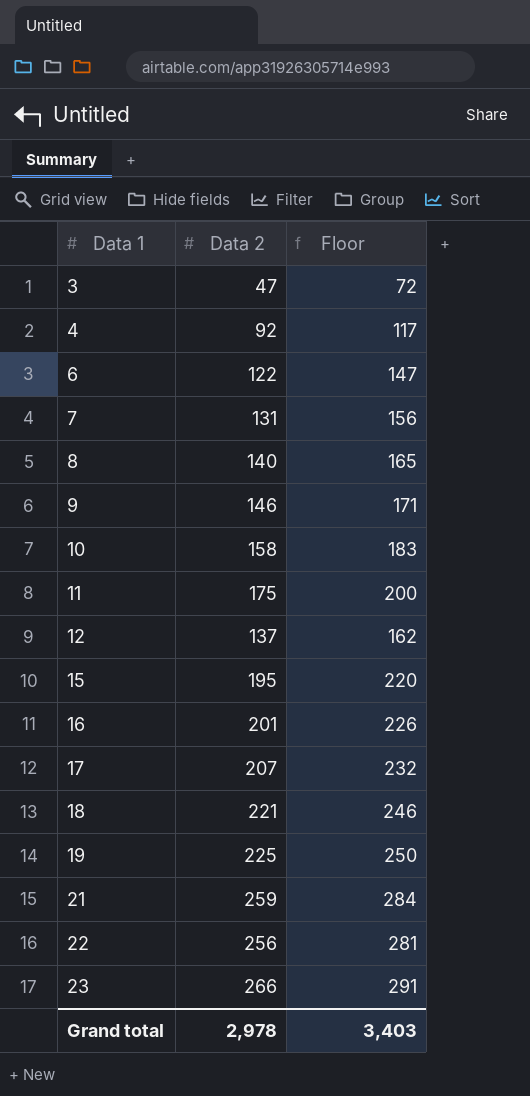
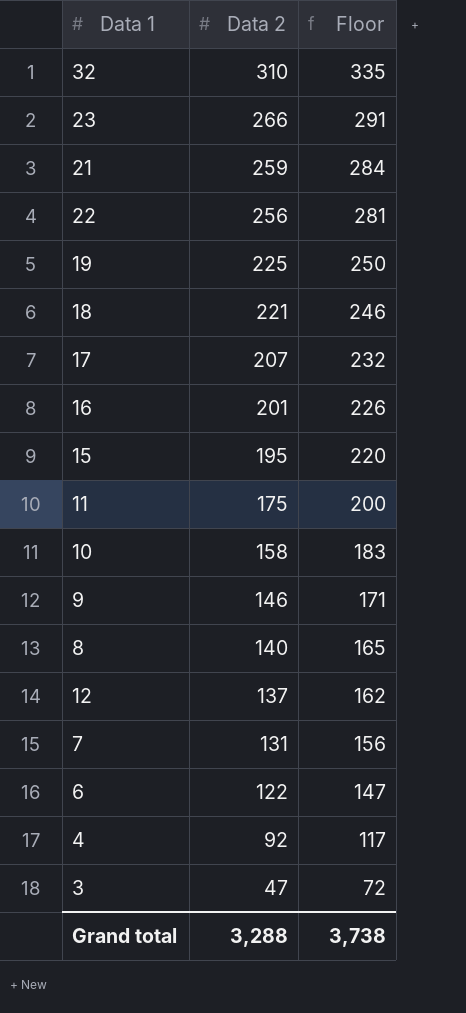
row order: Data 1 ascending -> Data 2 descending
row 32: none -> 310 | 335
Grand total | Data 2: 2,978 -> 3,288
Grand total | Floor: 3,403 -> 3,738

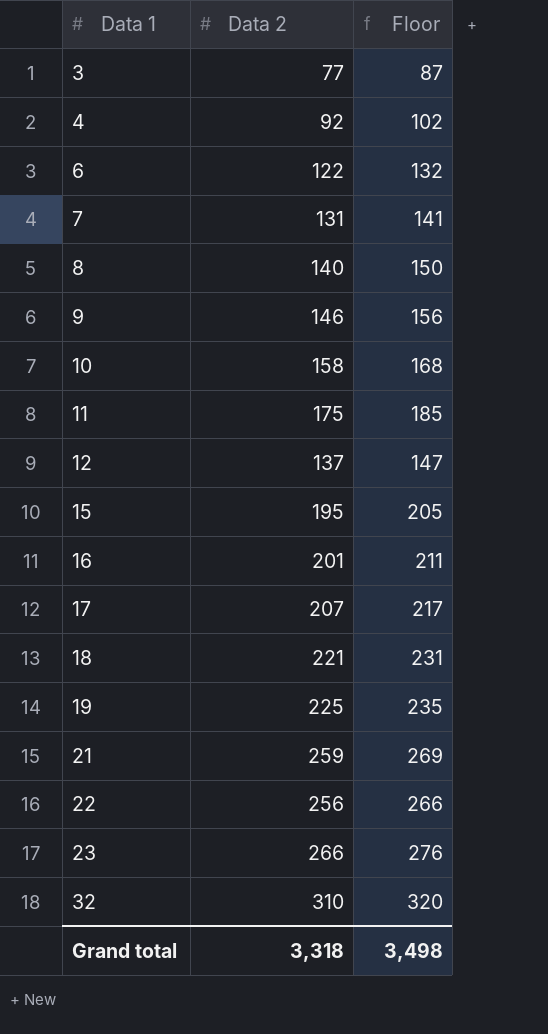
row order: Data 2 descending -> Data 1 ascending
column Floor | formula: [Data 2] + 25 -> [Data 2] + 10
3 | Data 2: 47 -> 77
Grand total | Data 2: 3,288 -> 3,318
Grand total | Floor: 3,738 -> 3,498

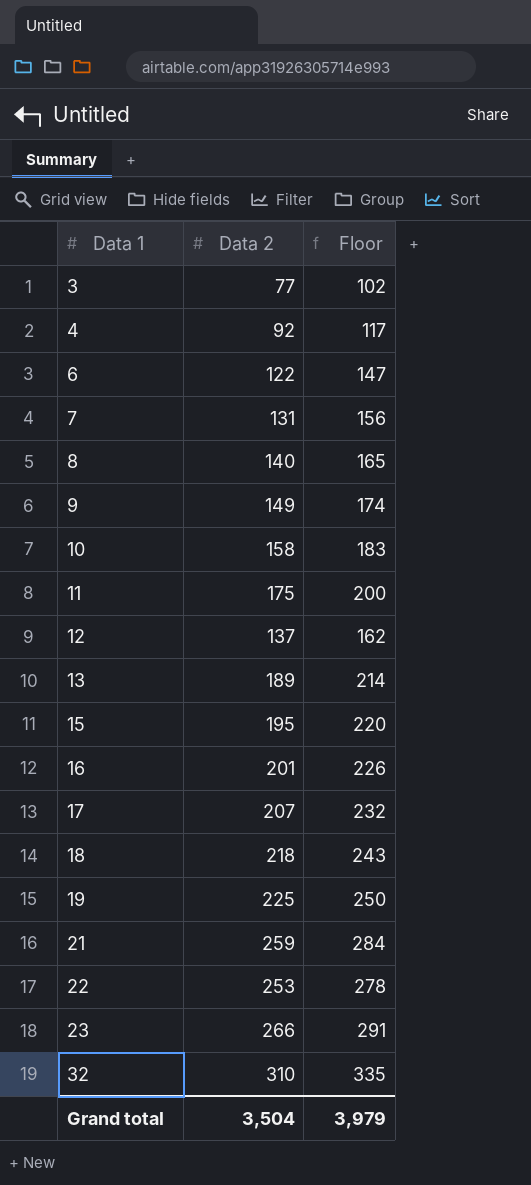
column Floor | formula: [Data 2] + 10 -> [Data 2] + 25
9 | Data 2: 146 -> 149
row 13: none -> 189 | 214
18 | Data 2: 221 -> 218
22 | Data 2: 256 -> 253
Grand total | Data 2: 3,318 -> 3,504
Grand total | Floor: 3,498 -> 3,979

